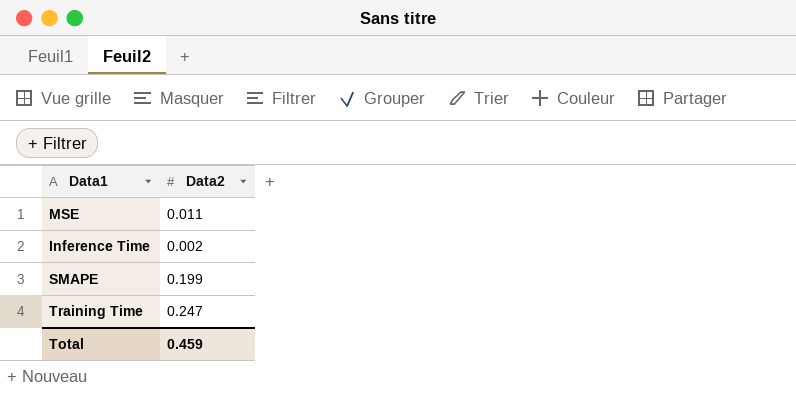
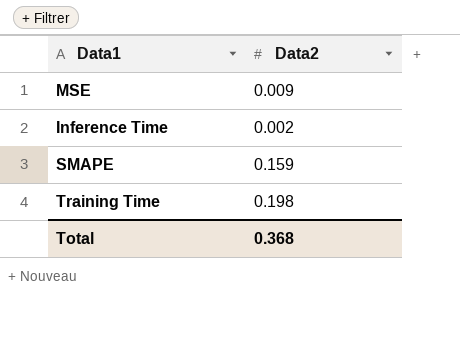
MSE | Data2: 0.011 -> 0.009
SMAPE | Data2: 0.199 -> 0.159
Training Time | Data2: 0.247 -> 0.198
Total | Data2: 0.459 -> 0.368

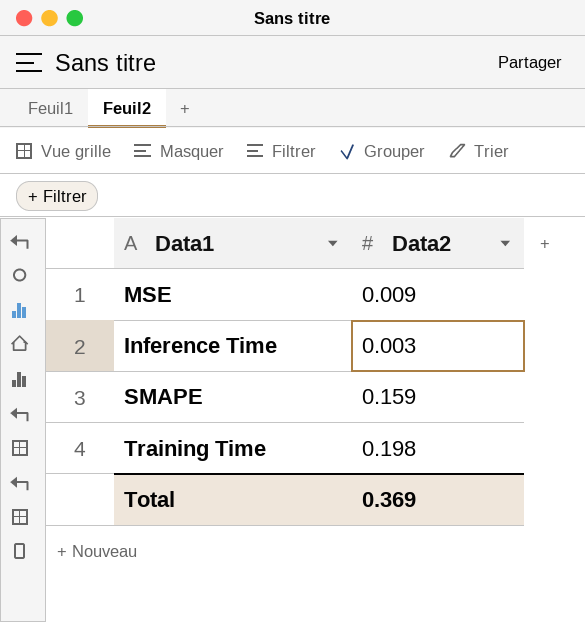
Inference Time | Data2: 0.002 -> 0.003
Total | Data2: 0.368 -> 0.369

